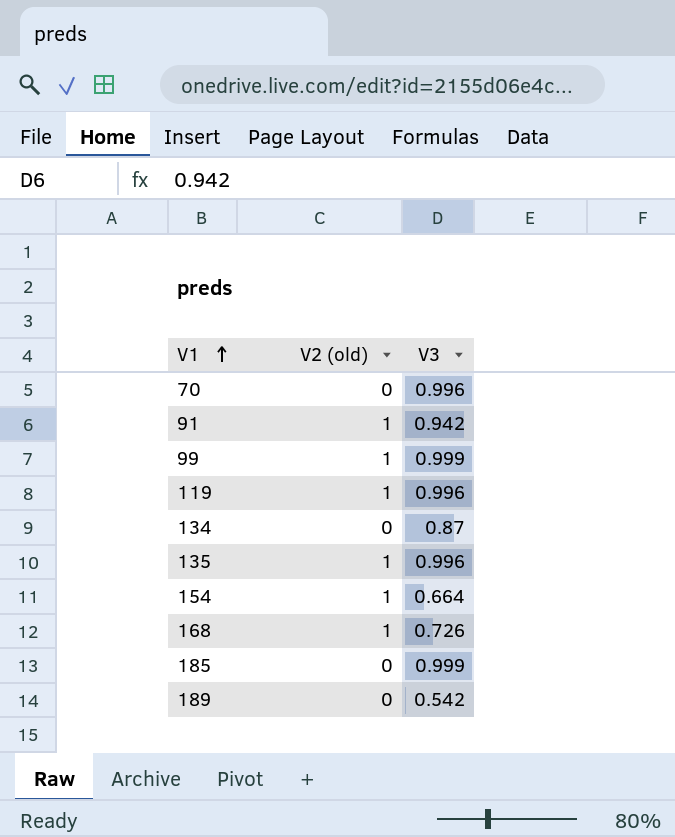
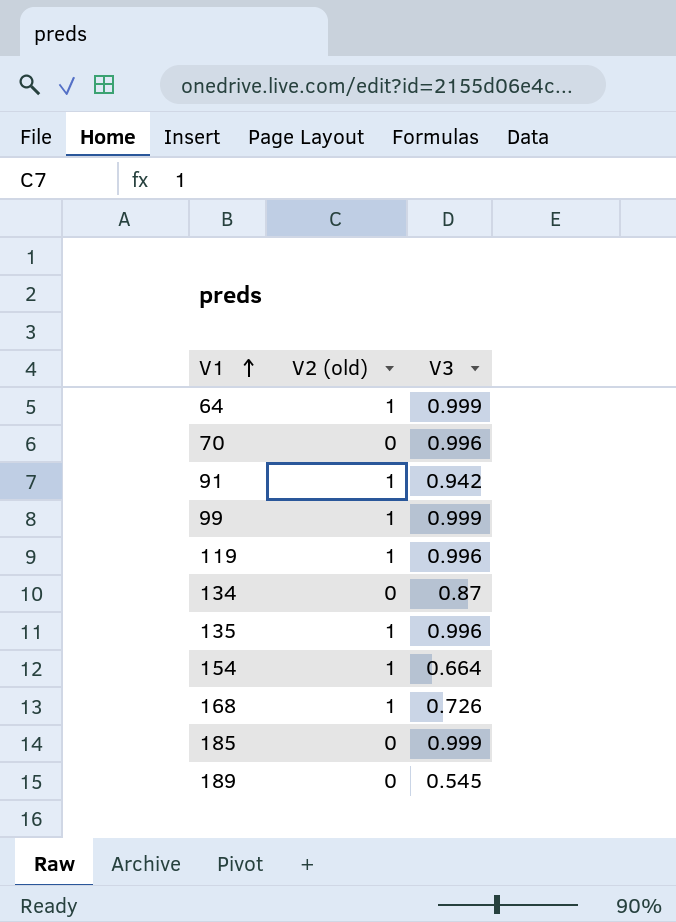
row 64: none -> 1 | 0.999
189 | V3: 0.542 -> 0.545

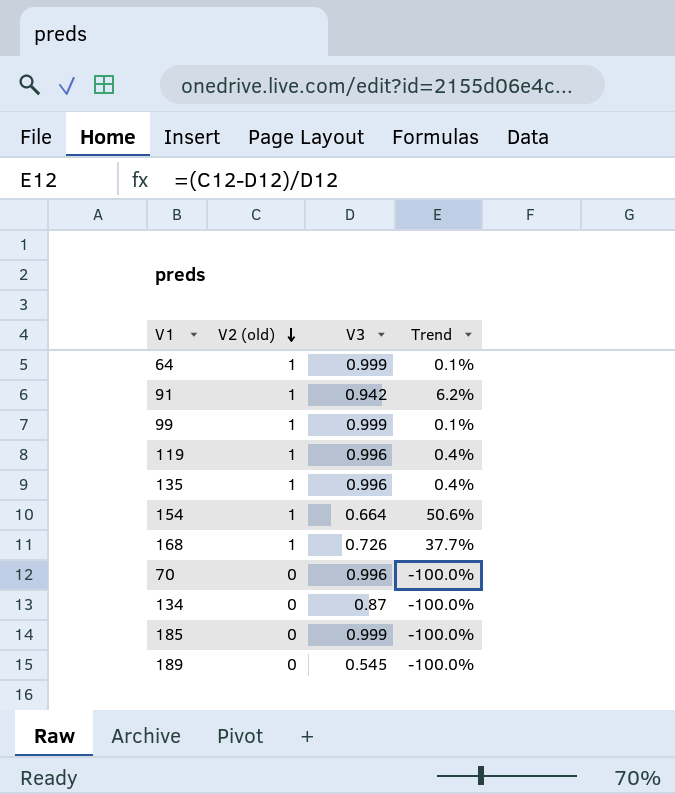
row order: V1 ascending -> V2 (old) descending
column Trend | formula: none -> ([V2 (old)] - [V3]) / [V3]

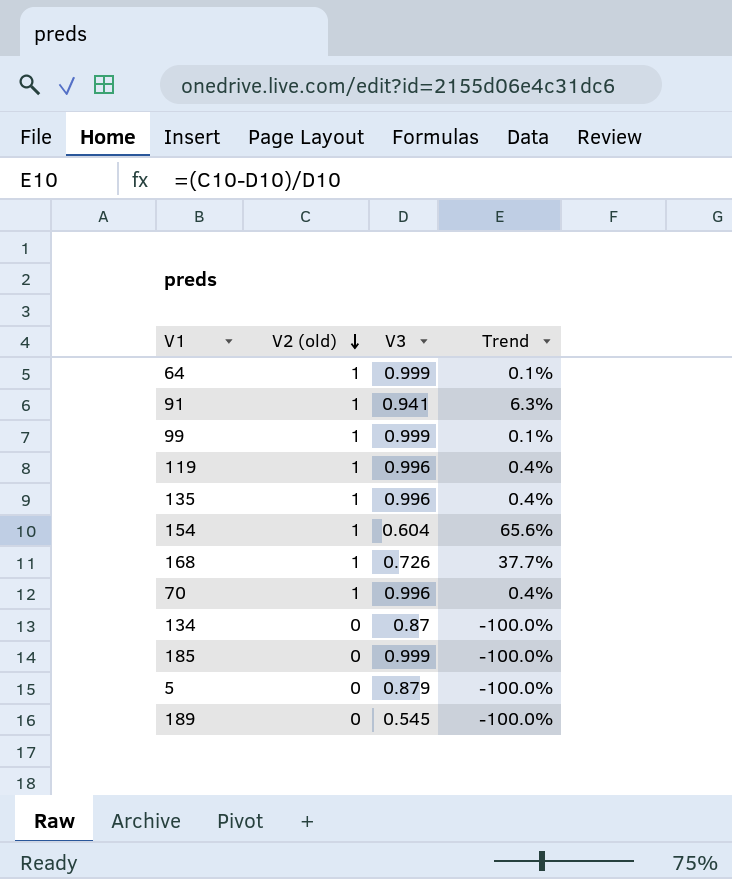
91 | V3: 0.942 -> 0.941
91 | Trend: 6.2% -> 6.3%
154 | V3: 0.664 -> 0.604
154 | Trend: 50.6% -> 65.6%
70 | V2 (old): 0 -> 1
70 | Trend: -100.0% -> 0.4%
row 5: none -> 0 | 0.879 | -100.0%

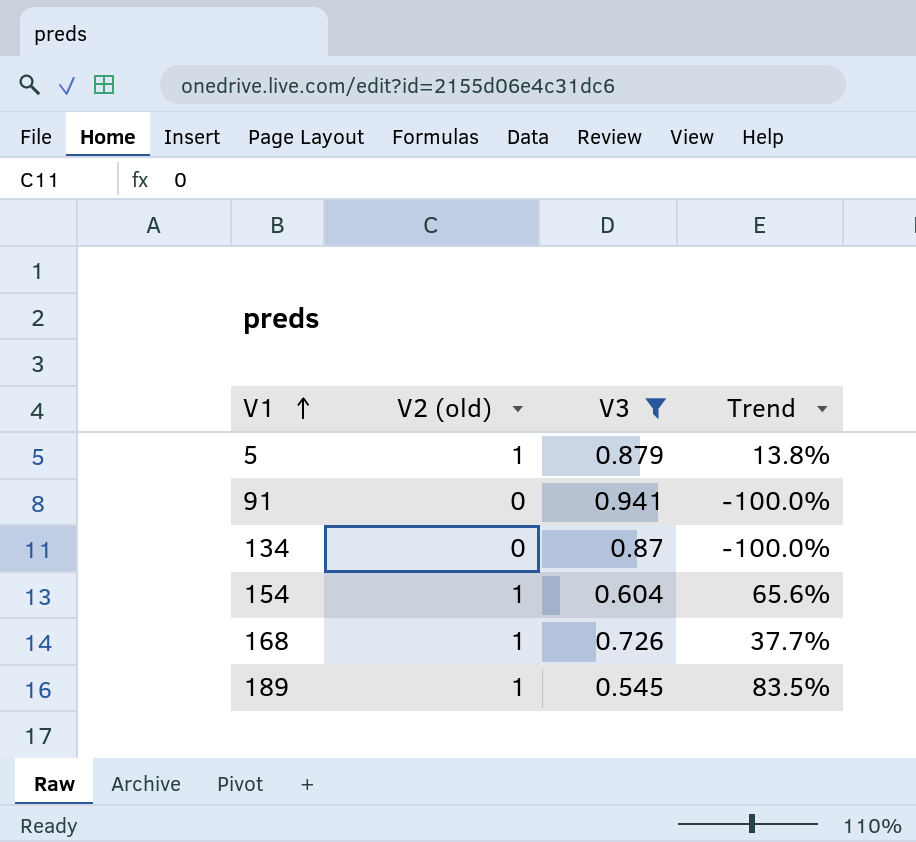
filter: none -> V3 <= 0.941
row order: V2 (old) descending -> V1 ascending
5 | V2 (old): 0 -> 1
5 | Trend: -100.0% -> 13.8%
91 | V2 (old): 1 -> 0
91 | Trend: 6.3% -> -100.0%
189 | V2 (old): 0 -> 1
189 | Trend: -100.0% -> 83.5%

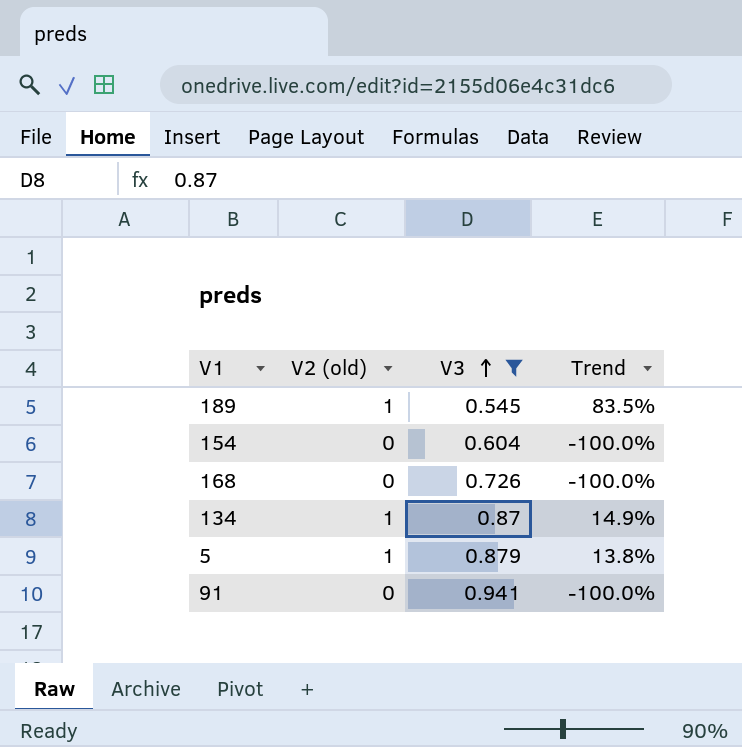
row order: V1 ascending -> V3 ascending
154 | V2 (old): 1 -> 0
154 | Trend: 65.6% -> -100.0%
168 | V2 (old): 1 -> 0
168 | Trend: 37.7% -> -100.0%
134 | V2 (old): 0 -> 1
134 | Trend: -100.0% -> 14.9%

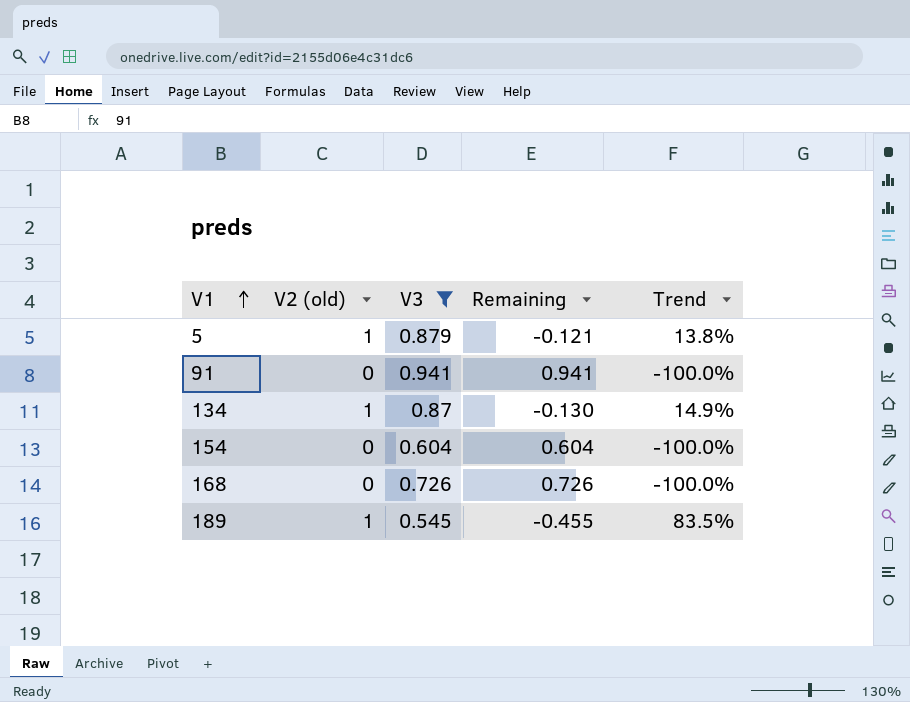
row order: V3 ascending -> V1 ascending
column Remaining | formula: none -> [V3] - [V2 (old)]

